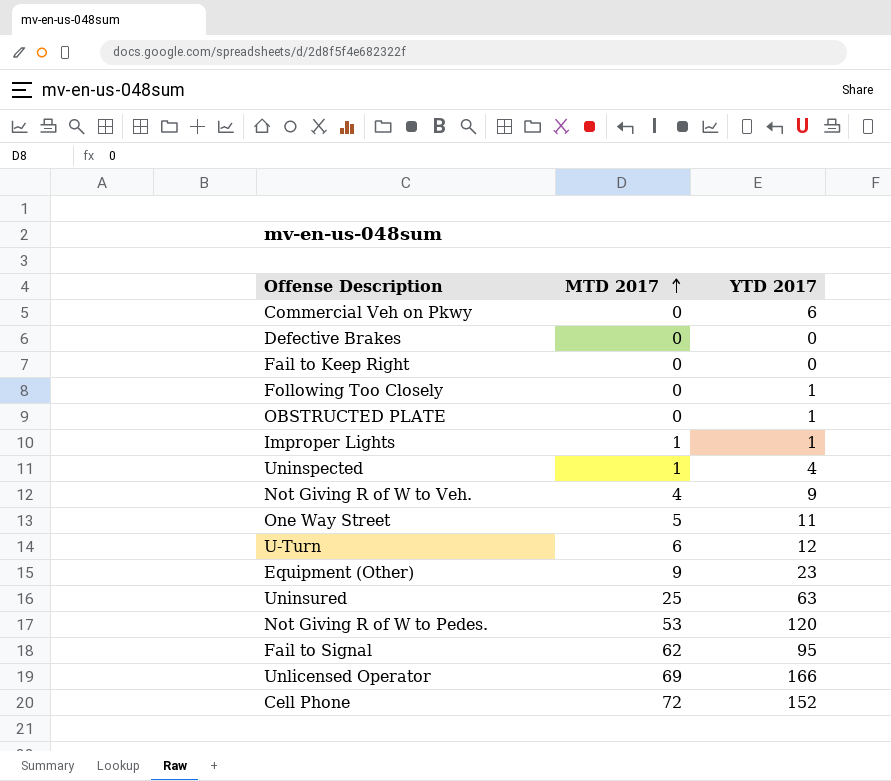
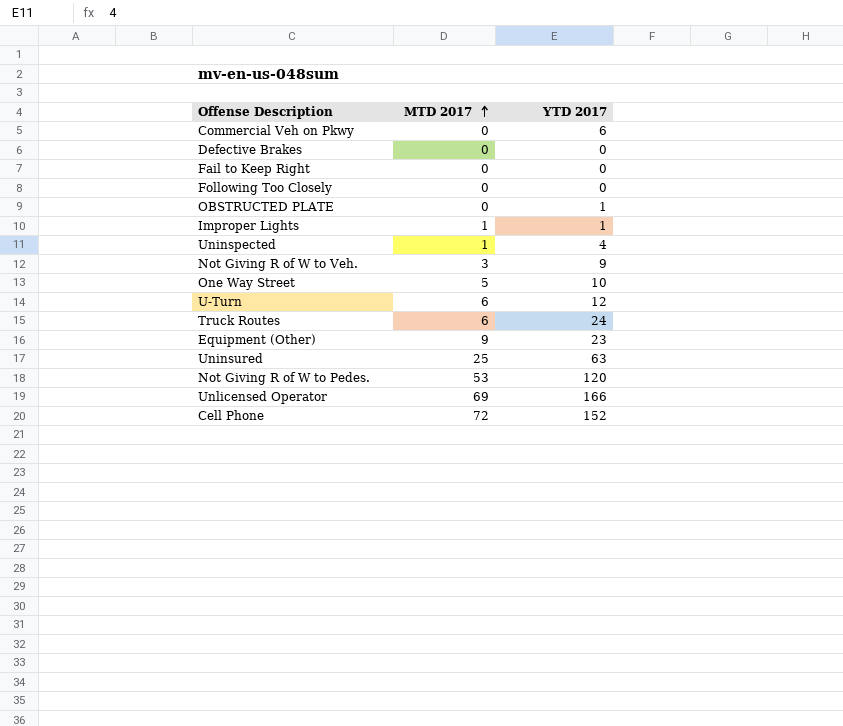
row Fail to Signal: 62 | 95 -> none
Following Too Closely | YTD 2017: 1 -> 0
Not Giving R of W to Veh. | MTD 2017: 4 -> 3
One Way Street | YTD 2017: 11 -> 10
row Truck Routes: none -> 6 | 24

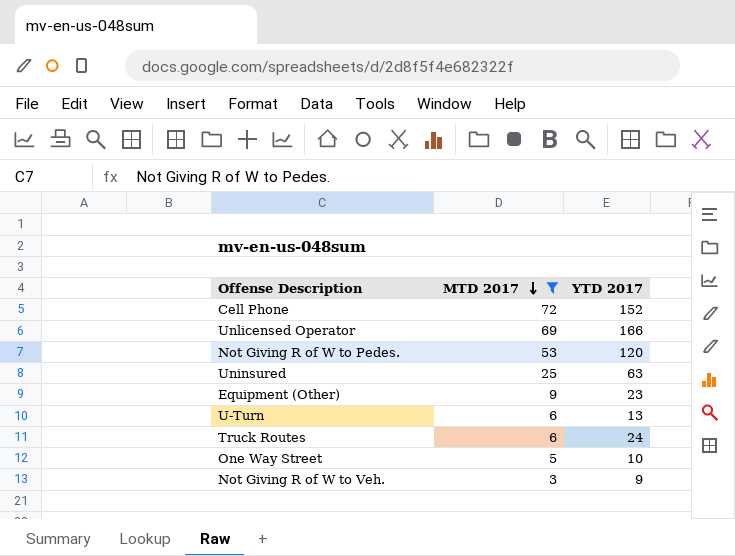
filter: none -> MTD 2017 >= 3
row order: MTD 2017 ascending -> MTD 2017 descending
U-Turn | YTD 2017: 12 -> 13

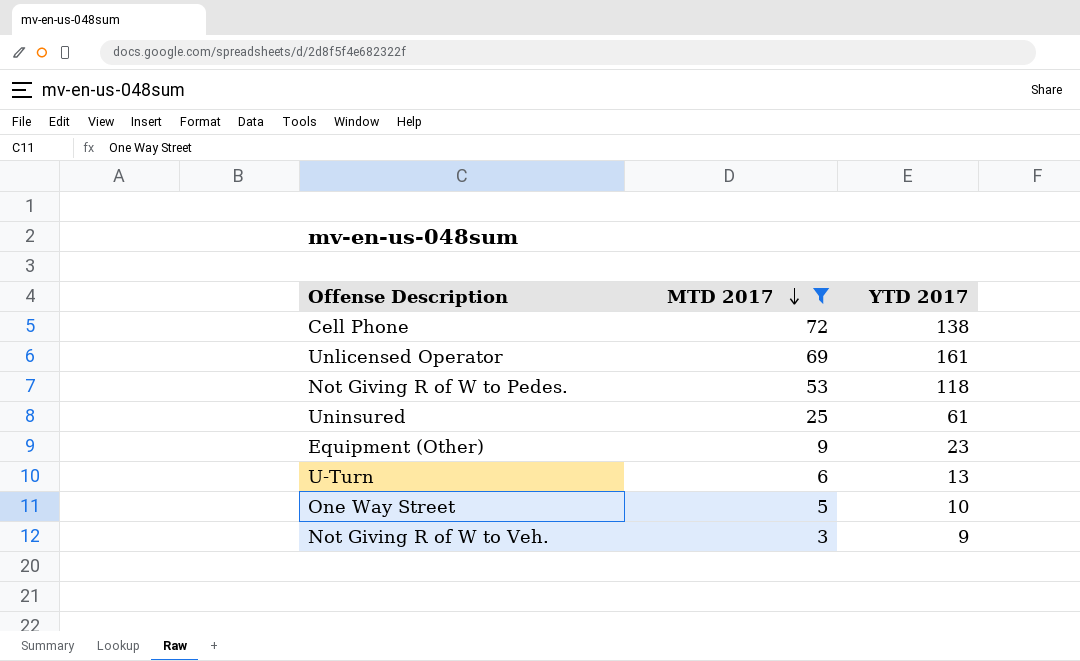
row Truck Routes: 6 | 24 -> none
Cell Phone | YTD 2017: 152 -> 138
Unlicensed Operator | YTD 2017: 166 -> 161
Not Giving R of W to Pedes. | YTD 2017: 120 -> 118
Uninsured | YTD 2017: 63 -> 61

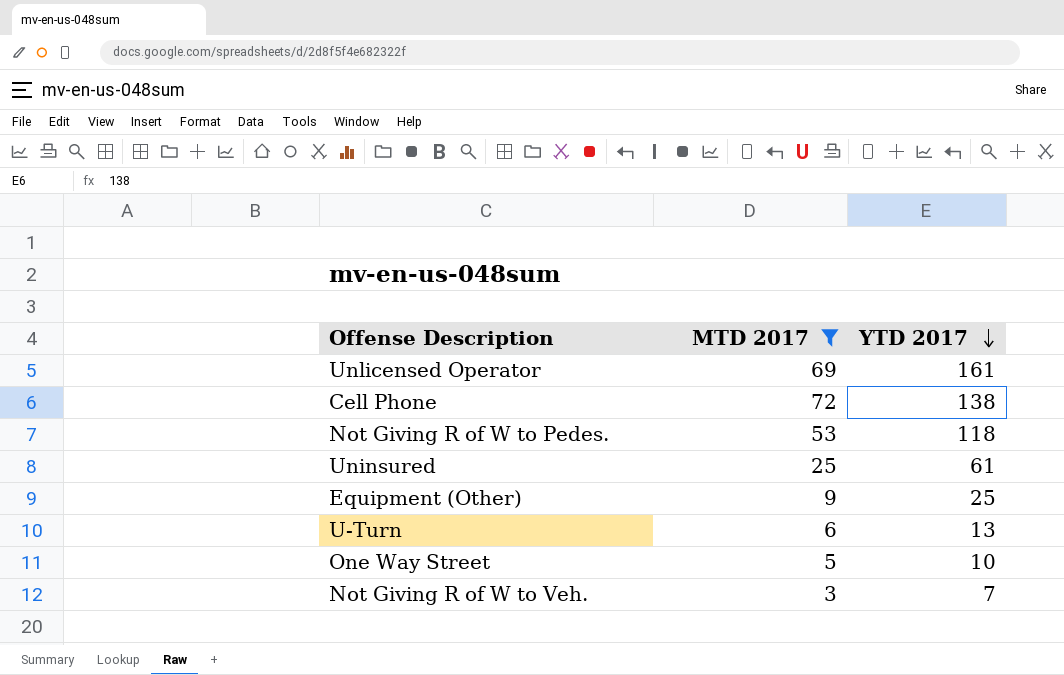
row order: MTD 2017 descending -> YTD 2017 descending
Equipment (Other) | YTD 2017: 23 -> 25
Not Giving R of W to Veh. | YTD 2017: 9 -> 7

